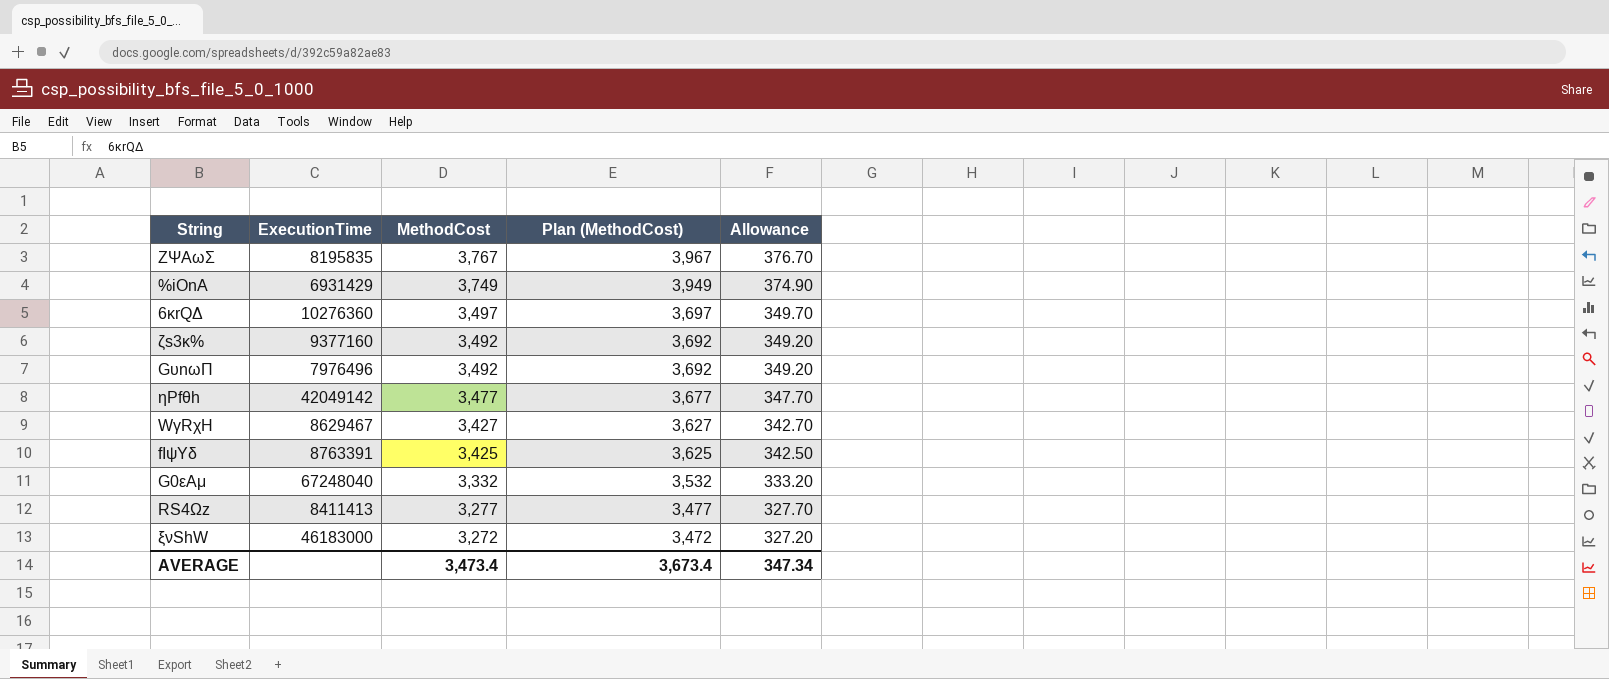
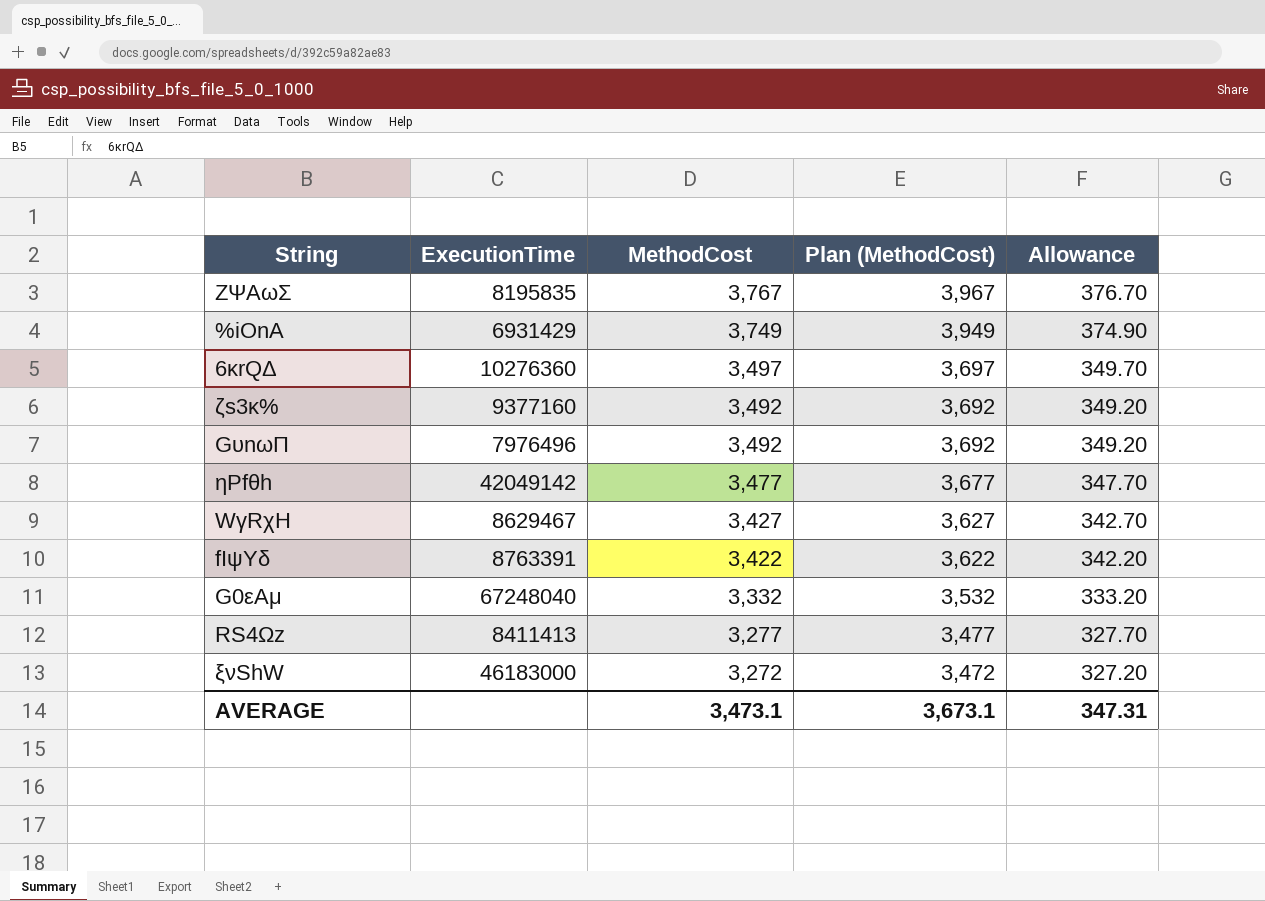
fIψYδ | MethodCost: 3,425 -> 3,422
fIψYδ | Plan (MethodCost): 3,625 -> 3,622
fIψYδ | Allowance: 342.50 -> 342.20
AVERAGE | MethodCost: 3,473.4 -> 3,473.1
AVERAGE | Plan (MethodCost): 3,673.4 -> 3,673.1
AVERAGE | Allowance: 347.34 -> 347.31

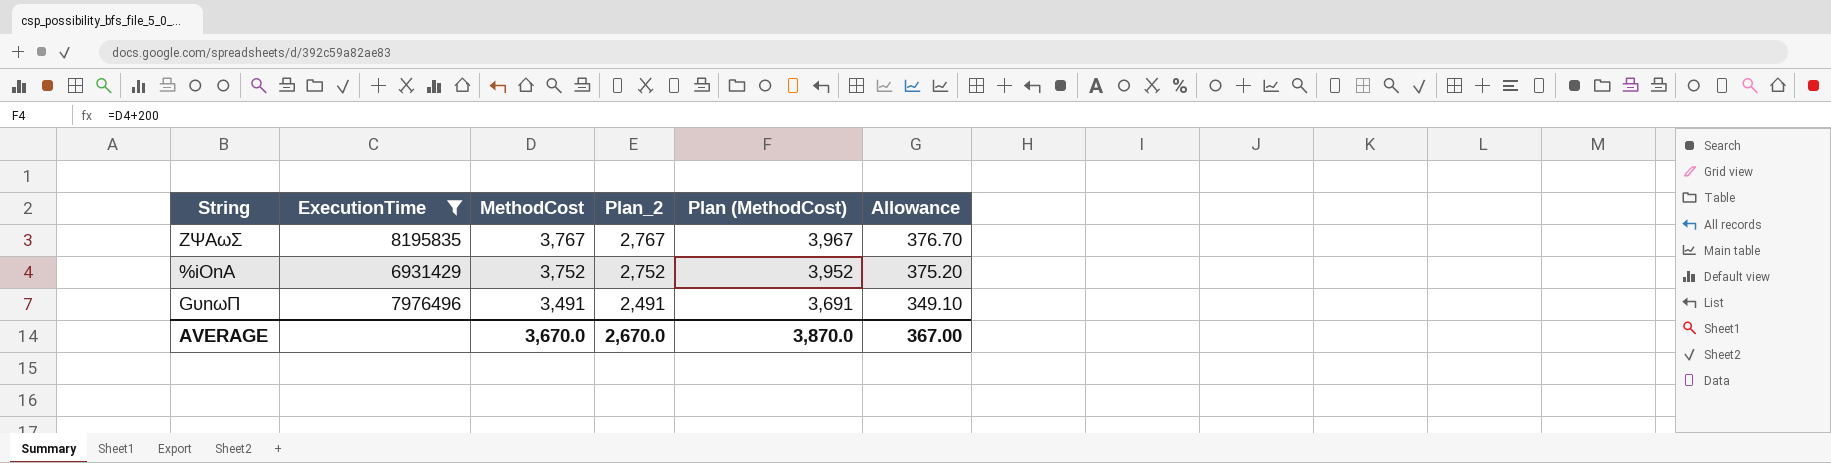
filter: none -> ExecutionTime <= 8195835
column Plan_2 | formula: none -> [MethodCost] - 1000
%iOnA | MethodCost: 3,749 -> 3,752
%iOnA | Plan (MethodCost): 3,949 -> 3,952
%iOnA | Allowance: 374.90 -> 375.20
GυnωΠ | MethodCost: 3,492 -> 3,491
GυnωΠ | Plan (MethodCost): 3,692 -> 3,691
GυnωΠ | Allowance: 349.20 -> 349.10
AVERAGE | MethodCost: 3,473.1 -> 3,670.0
AVERAGE | Plan (MethodCost): 3,673.1 -> 3,870.0
AVERAGE | Allowance: 347.31 -> 367.00

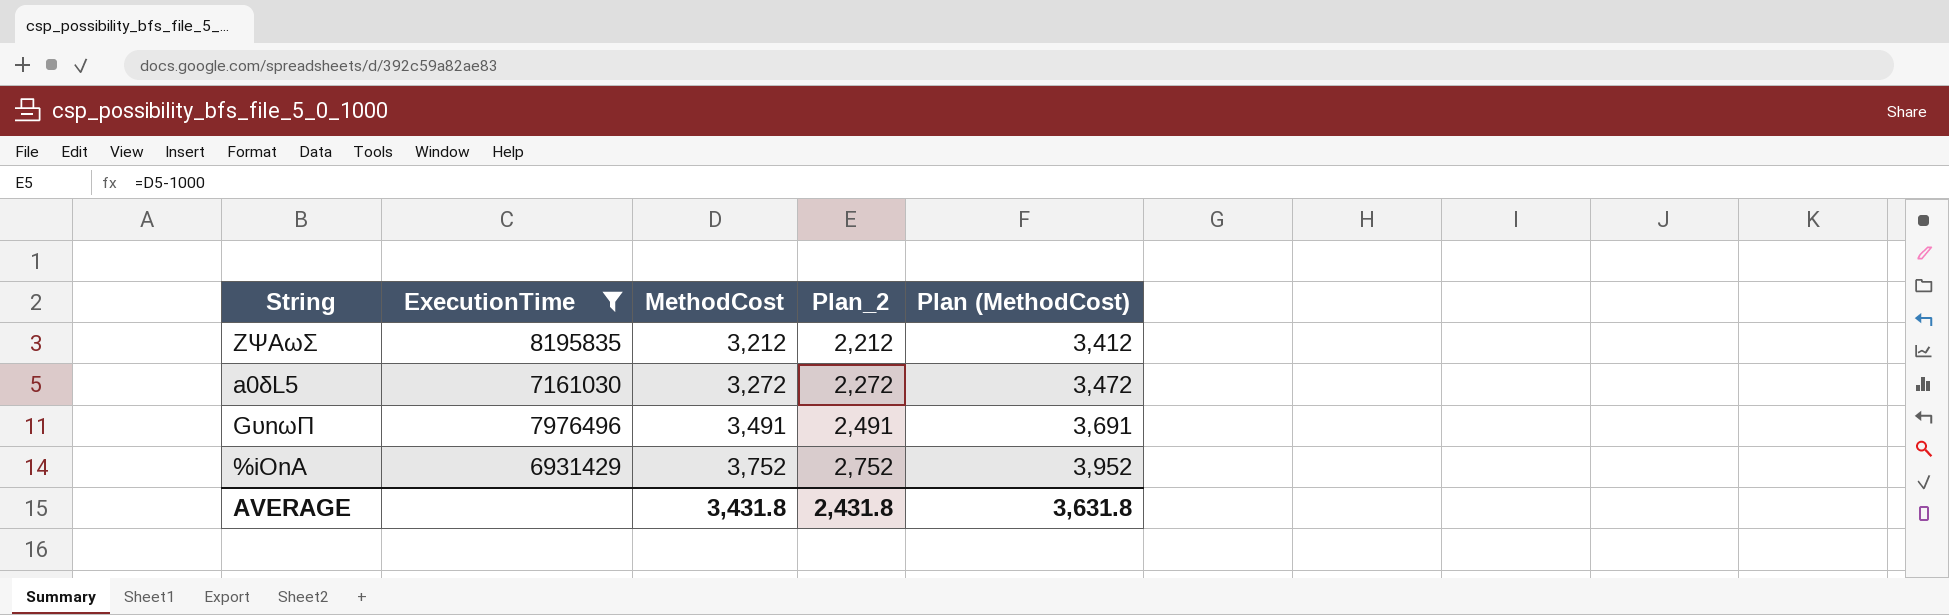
row order: MethodCost descending -> MethodCost ascending
column Allowance | formula: [MethodCost] * 0.1 -> none
ZΨAωΣ | MethodCost: 3,767 -> 3,212
ZΨAωΣ | Plan_2: 2,767 -> 2,212
ZΨAωΣ | Plan (MethodCost): 3,967 -> 3,412
row a0δL5: none -> 7161030 | 3,272 | 2,272 | 3,472
AVERAGE | MethodCost: 3,670.0 -> 3,431.8
AVERAGE | Plan_2: 2,670.0 -> 2,431.8
AVERAGE | Plan (MethodCost): 3,870.0 -> 3,631.8

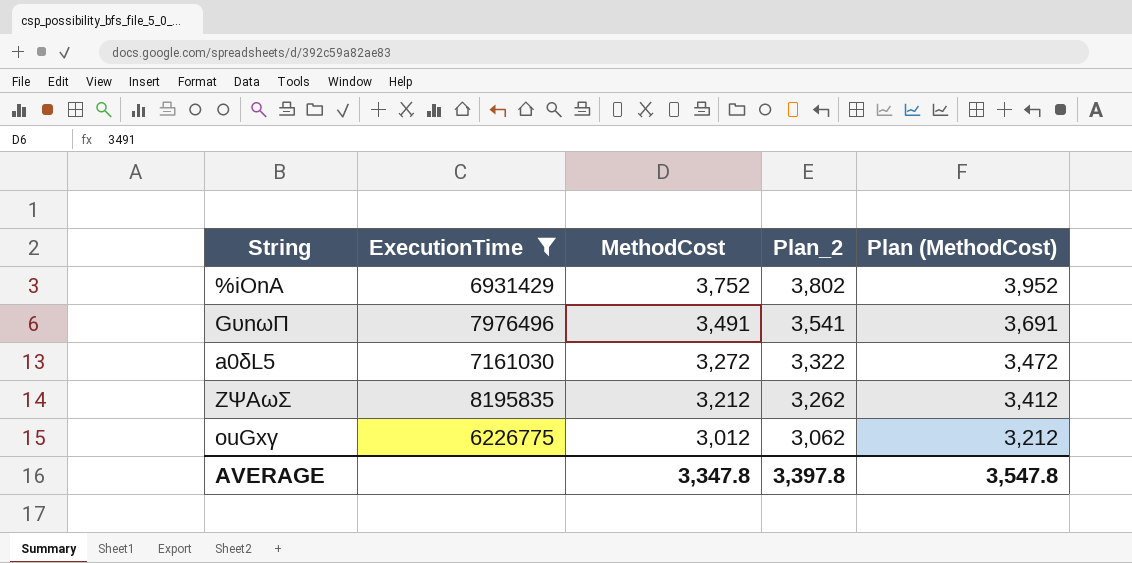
row order: MethodCost ascending -> MethodCost descending
column Plan_2 | formula: [MethodCost] - 1000 -> [MethodCost] + 50
row ouGxγ: none -> 6226775 | 3,012 | 3,062 | 3,212
AVERAGE | MethodCost: 3,431.8 -> 3,347.8
AVERAGE | Plan_2: 2,431.8 -> 3,397.8
AVERAGE | Plan (MethodCost): 3,631.8 -> 3,547.8

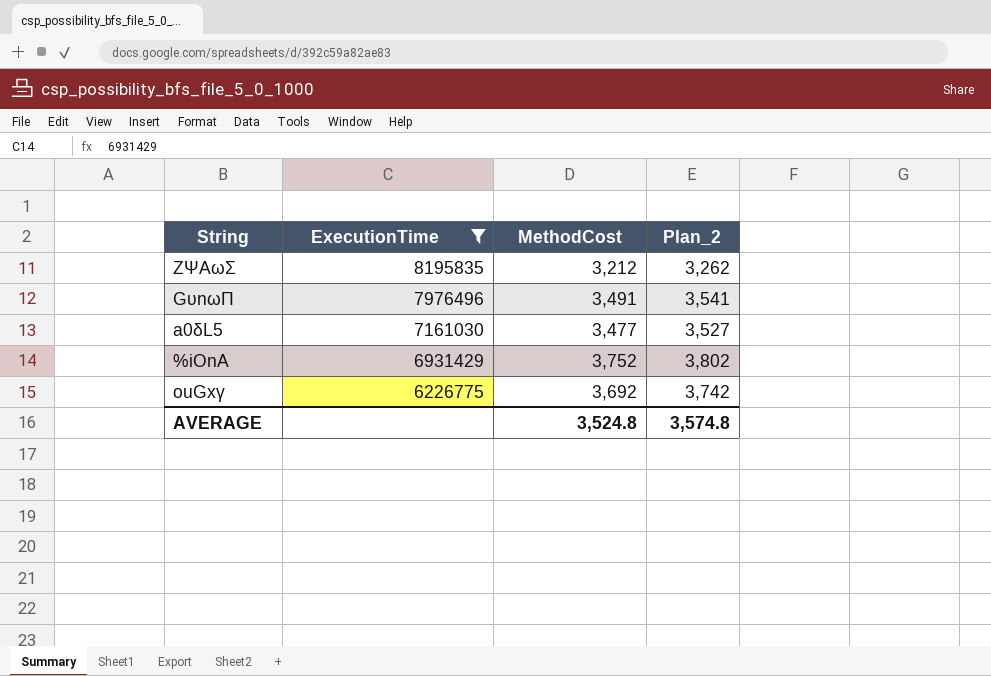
row order: MethodCost descending -> ExecutionTime descending
column Plan (MethodCost) | formula: [MethodCost] + 200 -> none
a0δL5 | MethodCost: 3,272 -> 3,477
a0δL5 | Plan_2: 3,322 -> 3,527
ouGxγ | MethodCost: 3,012 -> 3,692
ouGxγ | Plan_2: 3,062 -> 3,742
AVERAGE | MethodCost: 3,347.8 -> 3,524.8
AVERAGE | Plan_2: 3,397.8 -> 3,574.8

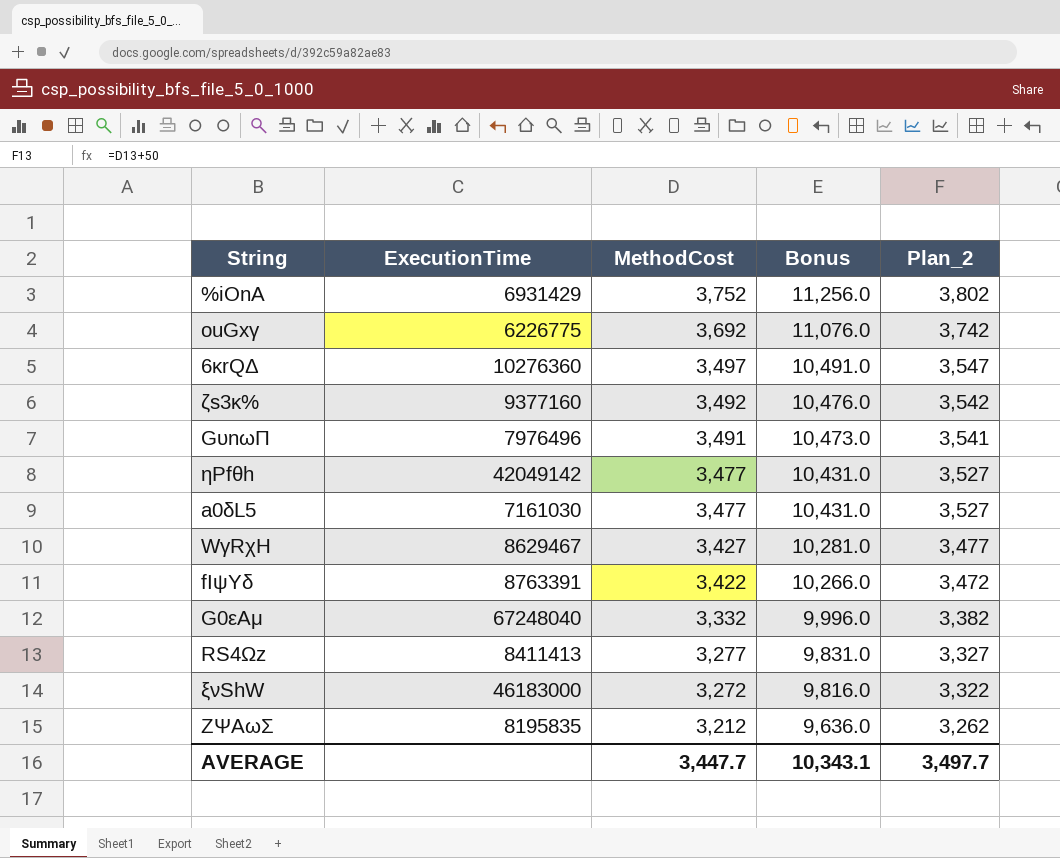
filter: ExecutionTime <= 8195835 -> none
row order: ExecutionTime descending -> MethodCost descending
column Bonus | formula: none -> [MethodCost] * 3
AVERAGE | MethodCost: 3,524.8 -> 3,447.7
AVERAGE | Plan_2: 3,574.8 -> 3,497.7

